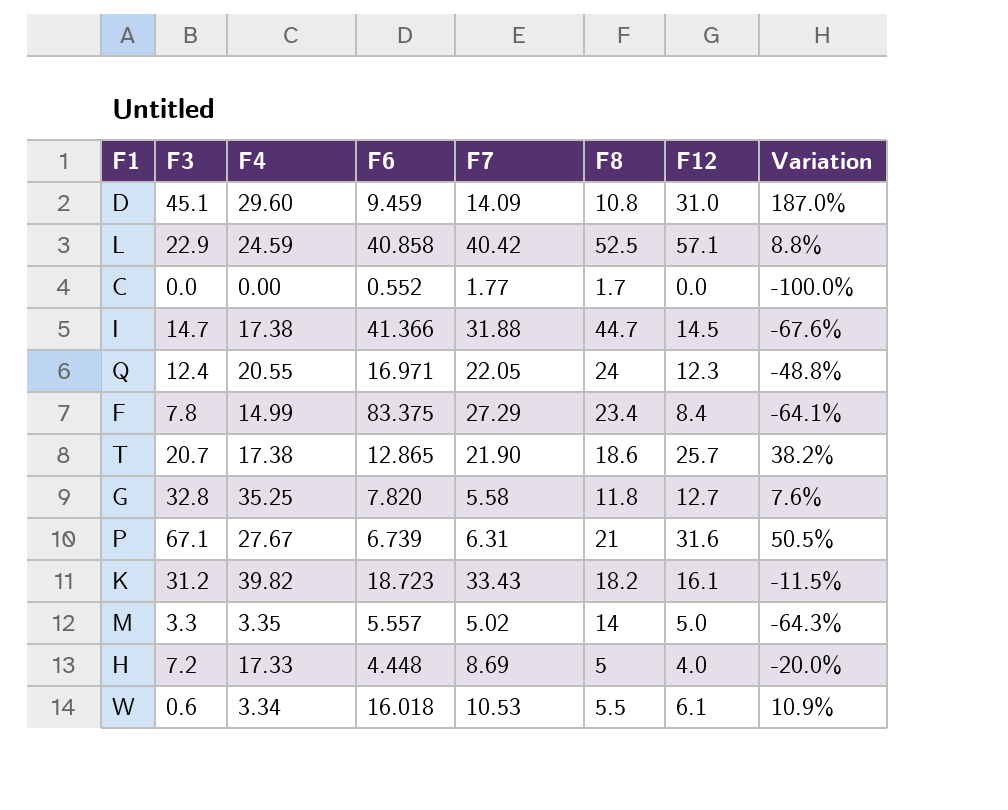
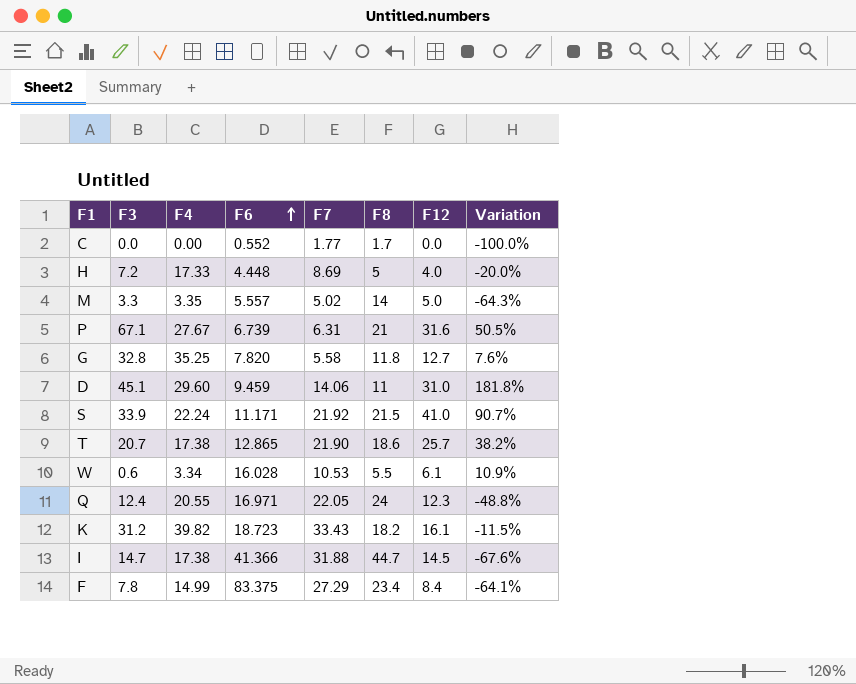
row order: none -> F6 ascending
row L: 22.9 | 24.59 | 40.858 | 40.42 | 52.5 | 57.1 | 8.8% -> none
D | F7: 14.09 -> 14.06
D | F8: 10.8 -> 11
D | Variation: 187.0% -> 181.8%
row S: none -> 33.9 | 22.24 | 11.171 | 21.92 | 21.5 | 41.0 | 90.7%
W | F6: 16.018 -> 16.028

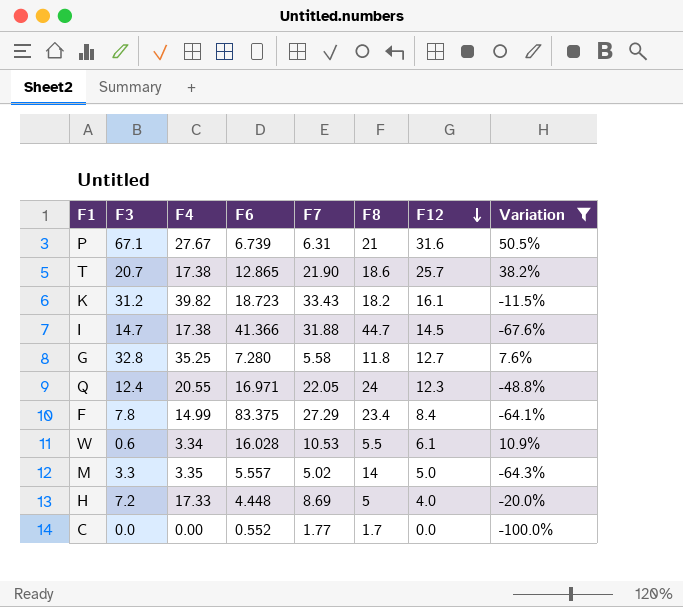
filter: none -> Variation <= 50.5%
row order: F6 ascending -> F12 descending
G | F6: 7.820 -> 7.280

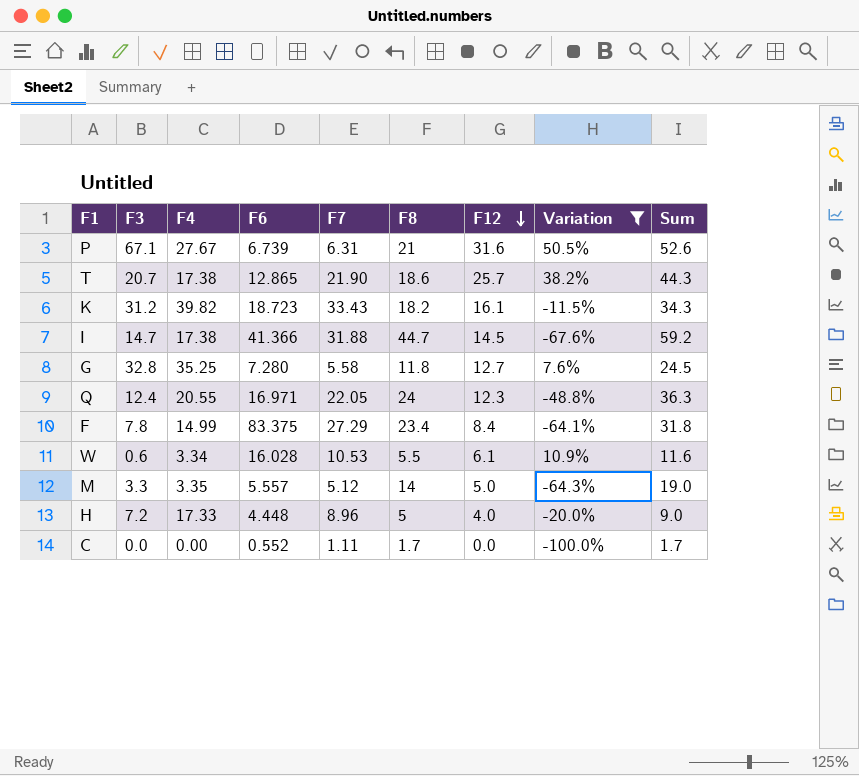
column Sum | formula: none -> [F8] + [F12]
M | F7: 5.02 -> 5.12
H | F7: 8.69 -> 8.96
C | F7: 1.77 -> 1.11

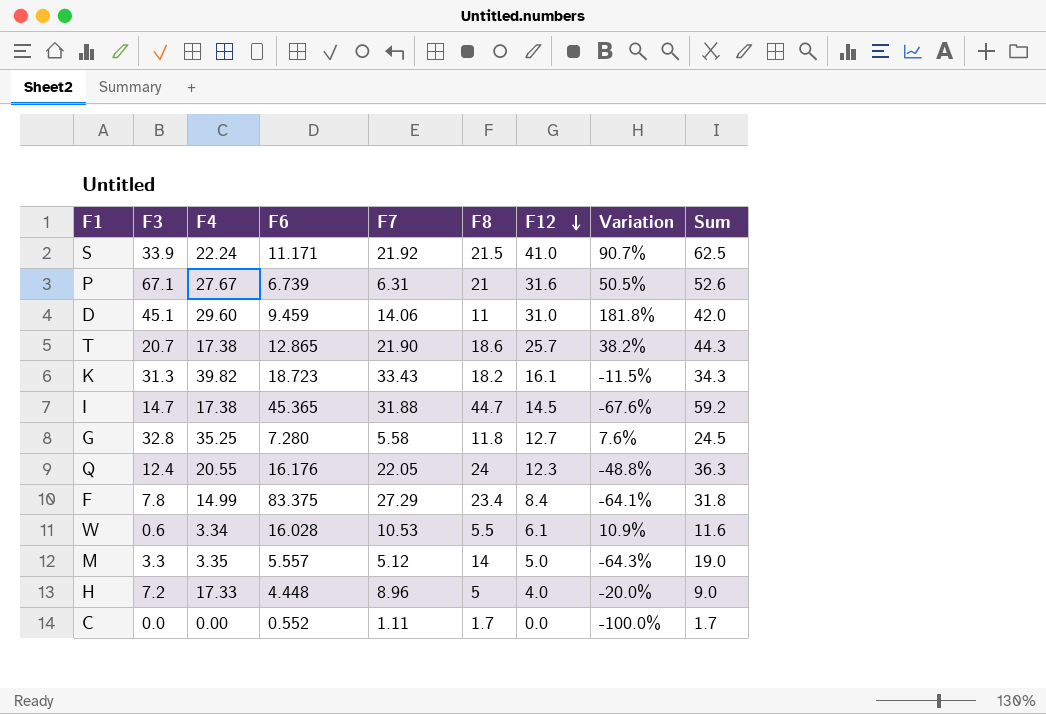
filter: Variation <= 50.5% -> none
K | F3: 31.2 -> 31.3
I | F6: 41.366 -> 45.365
Q | F6: 16.971 -> 16.176

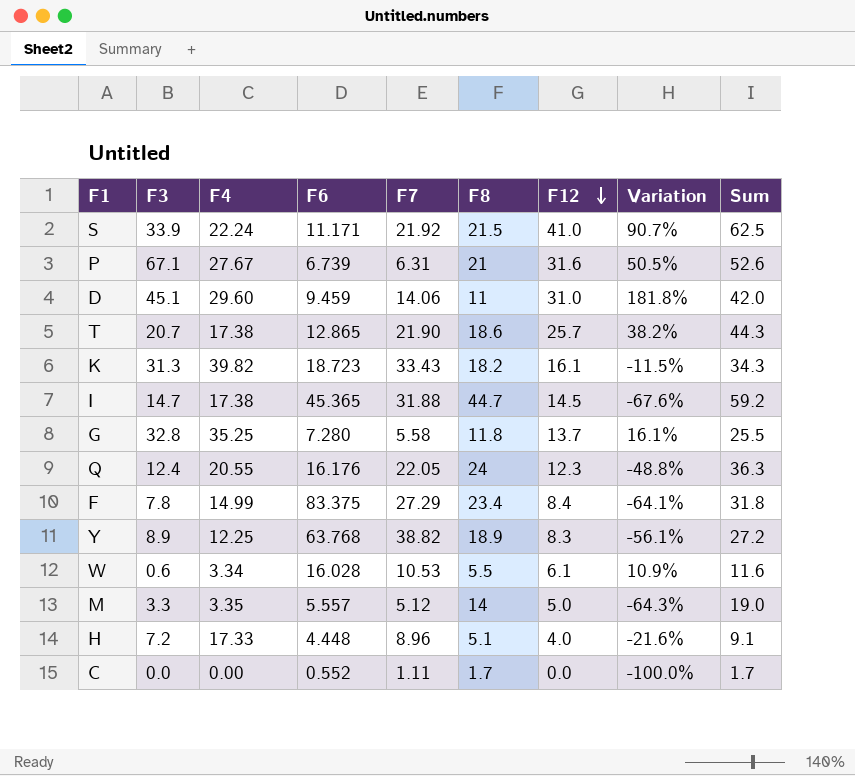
G | F12: 12.7 -> 13.7
G | Variation: 7.6% -> 16.1%
G | Sum: 24.5 -> 25.5
row Y: none -> 8.9 | 12.25 | 63.768 | 38.82 | 18.9 | 8.3 | -56.1% | 27.2
H | F8: 5 -> 5.1
H | Variation: -20.0% -> -21.6%
H | Sum: 9.0 -> 9.1

